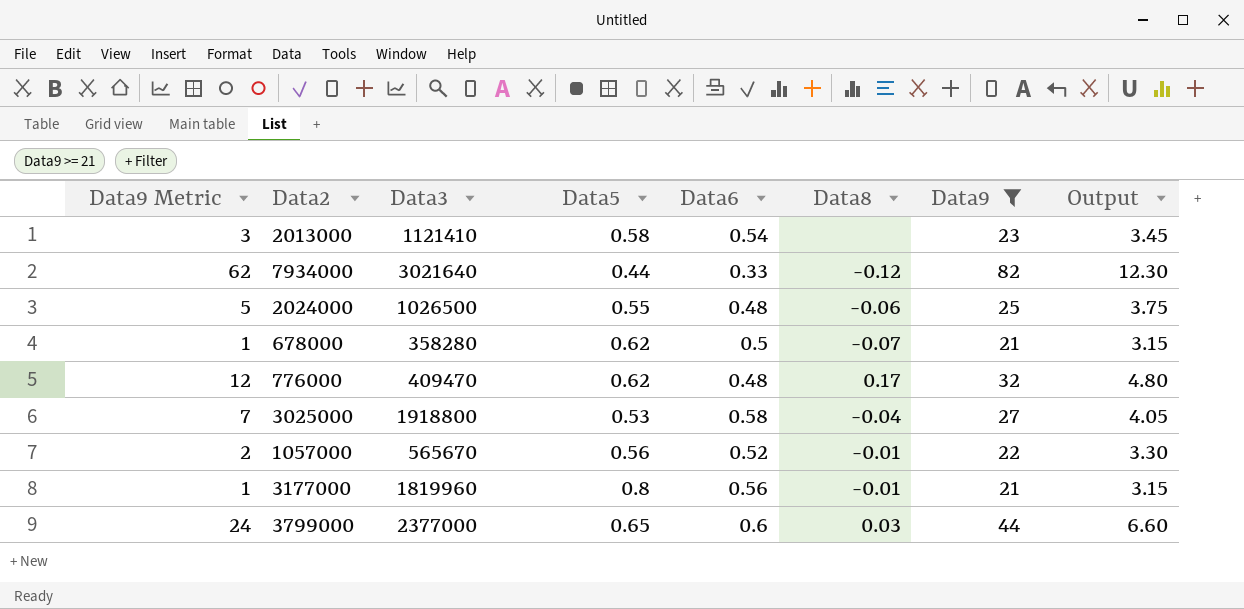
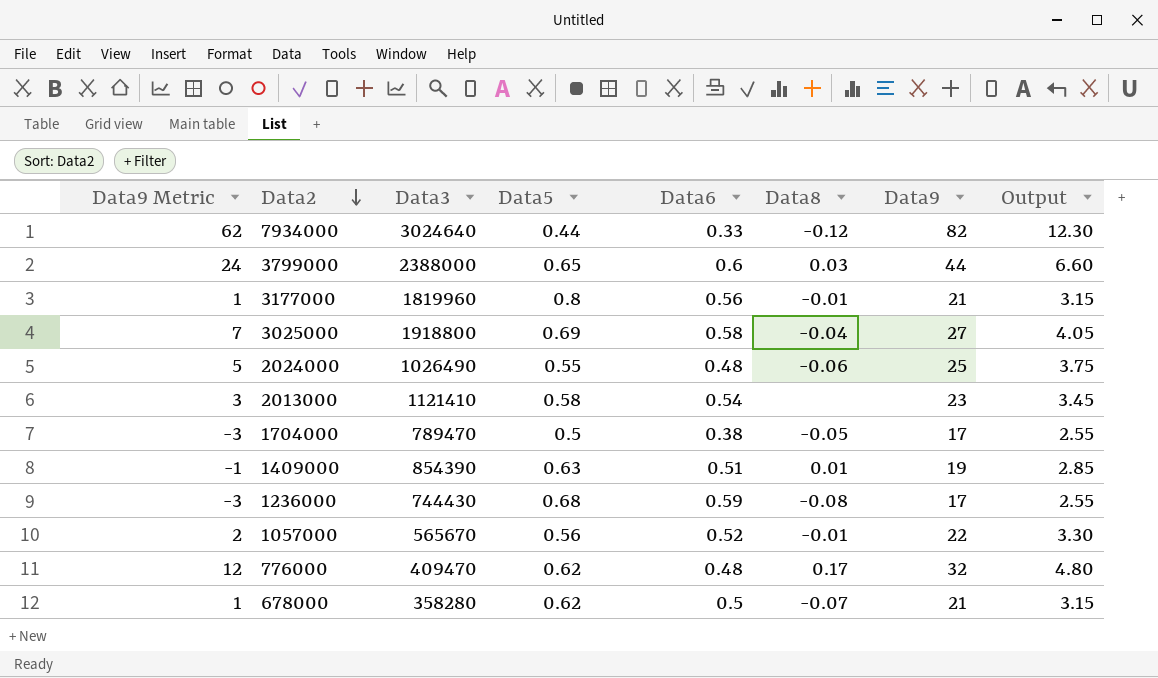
filter: Data9 >= 21 -> none
row order: none -> Data2 descending
7934000 | Data3: 3021640 -> 3024640
3799000 | Data3: 2377000 -> 2388000
3025000 | Data5: 0.53 -> 0.69
2024000 | Data3: 1026500 -> 1026490

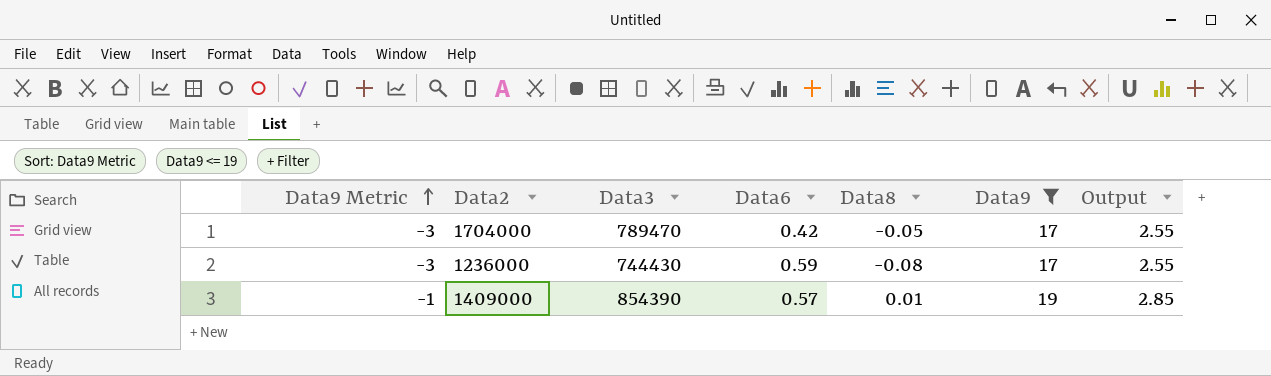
filter: none -> Data9 <= 19
row order: Data2 descending -> Data9 Metric ascending
column Data5 | position: 4 -> none
1704000 | Data6: 0.38 -> 0.42
1409000 | Data6: 0.51 -> 0.57

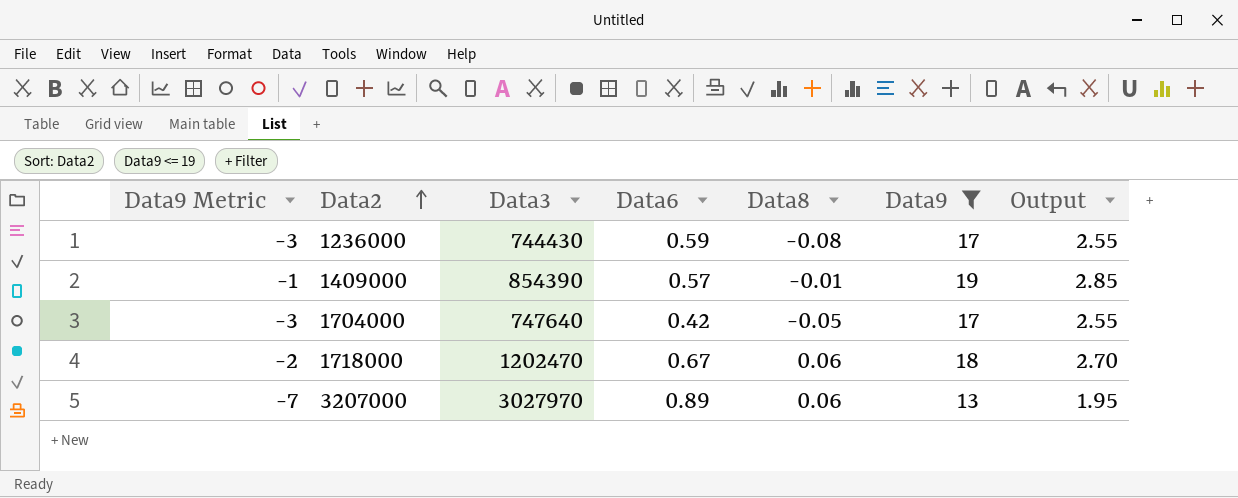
row order: Data9 Metric ascending -> Data2 ascending
1409000 | Data8: 0.01 -> -0.01
1704000 | Data3: 789470 -> 747640
row 1718000: none -> -2 | 1202470 | 0.67 | 0.06 | 18 | 2.70
row 3207000: none -> -7 | 3027970 | 0.89 | 0.06 | 13 | 1.95

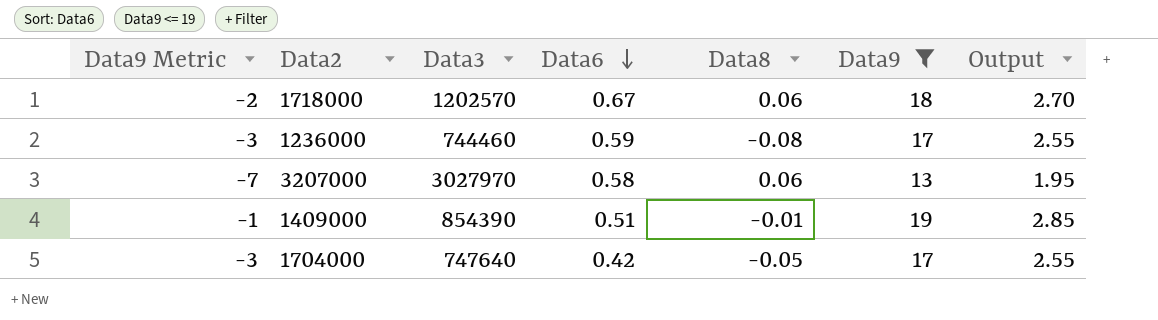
row order: Data2 ascending -> Data6 descending
1718000 | Data3: 1202470 -> 1202570
1236000 | Data3: 744430 -> 744460
3207000 | Data6: 0.89 -> 0.58
1409000 | Data6: 0.57 -> 0.51

